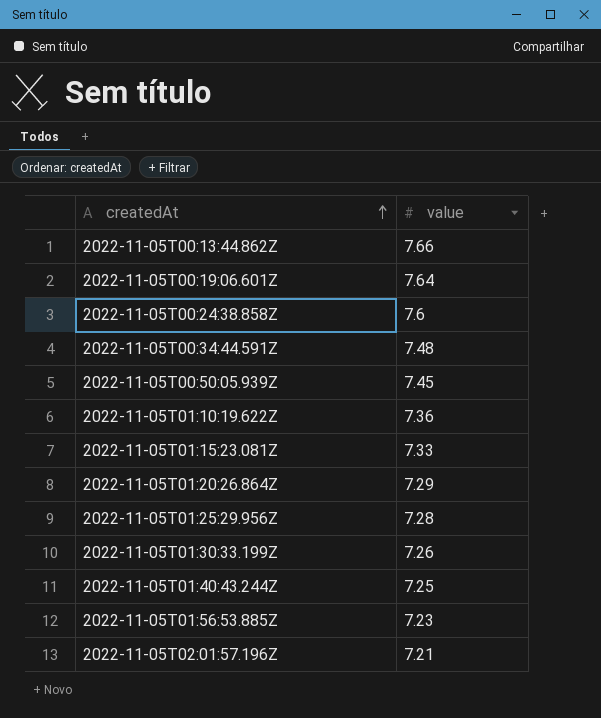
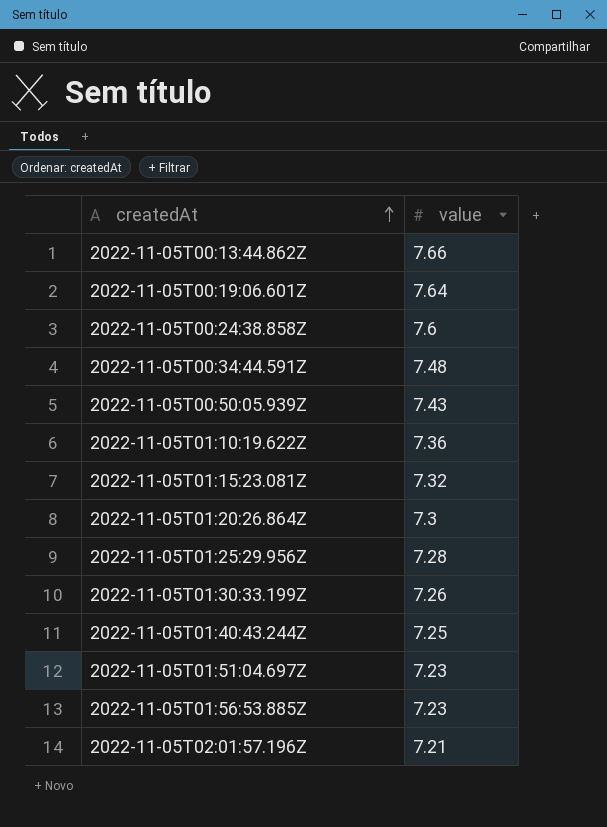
2022-11-05T00:50:05.939Z | value: 7.45 -> 7.43
2022-11-05T01:15:23.081Z | value: 7.33 -> 7.32
2022-11-05T01:20:26.864Z | value: 7.29 -> 7.3
row 2022-11-05T01:51:04.697Z: none -> 7.23

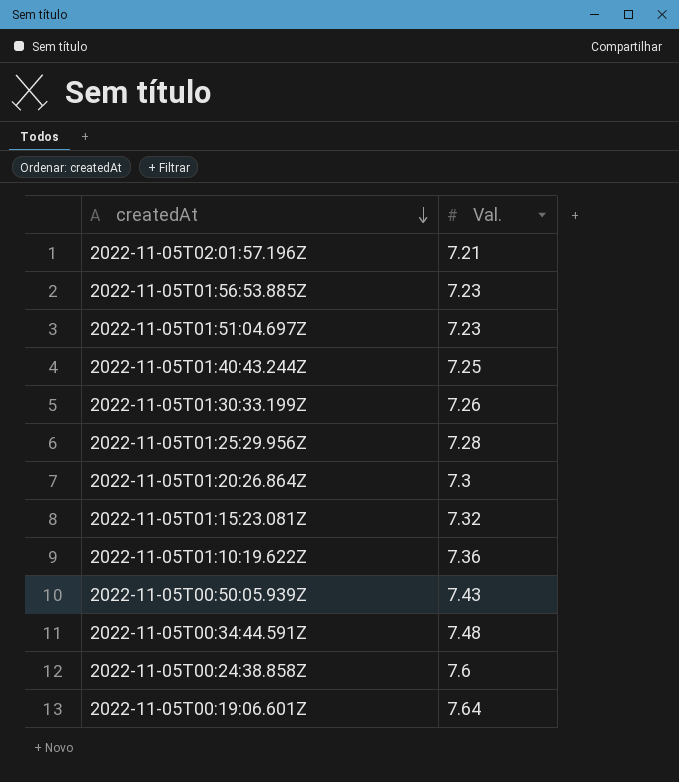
row order: createdAt ascending -> createdAt descending
column name: value -> Val.
row 2022-11-05T00:13:44.862Z: 7.66 -> none

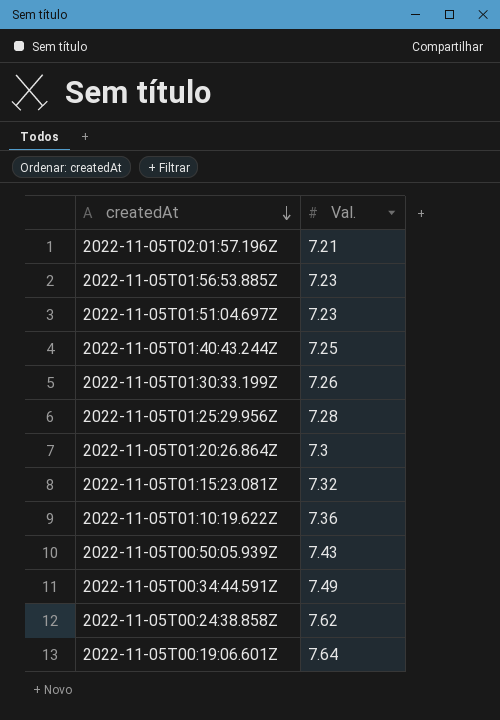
2022-11-05T00:34:44.591Z | Val.: 7.48 -> 7.49
2022-11-05T00:24:38.858Z | Val.: 7.6 -> 7.62

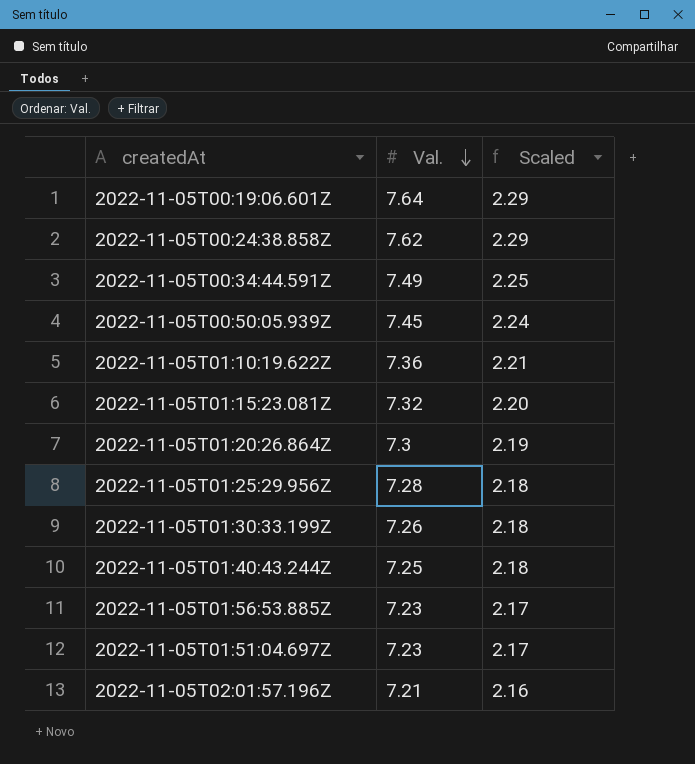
row order: createdAt descending -> Val. descending
column Scaled | formula: none -> [Val.] * 0.3
2022-11-05T00:50:05.939Z | Val.: 7.43 -> 7.45

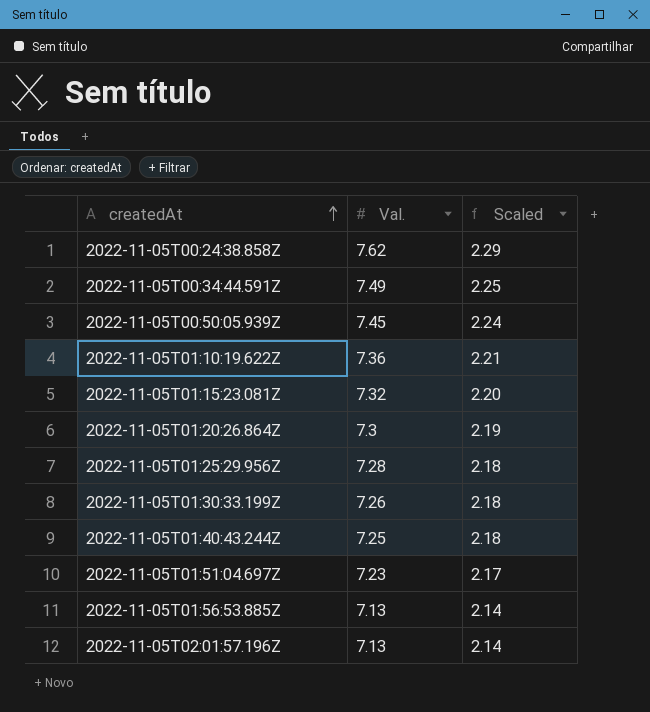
row order: Val. descending -> createdAt ascending
row 2022-11-05T00:19:06.601Z: 7.64 | 2.29 -> none
2022-11-05T01:56:53.885Z | Val.: 7.23 -> 7.13
2022-11-05T01:56:53.885Z | Scaled: 2.17 -> 2.14
2022-11-05T02:01:57.196Z | Val.: 7.21 -> 7.13
2022-11-05T02:01:57.196Z | Scaled: 2.16 -> 2.14

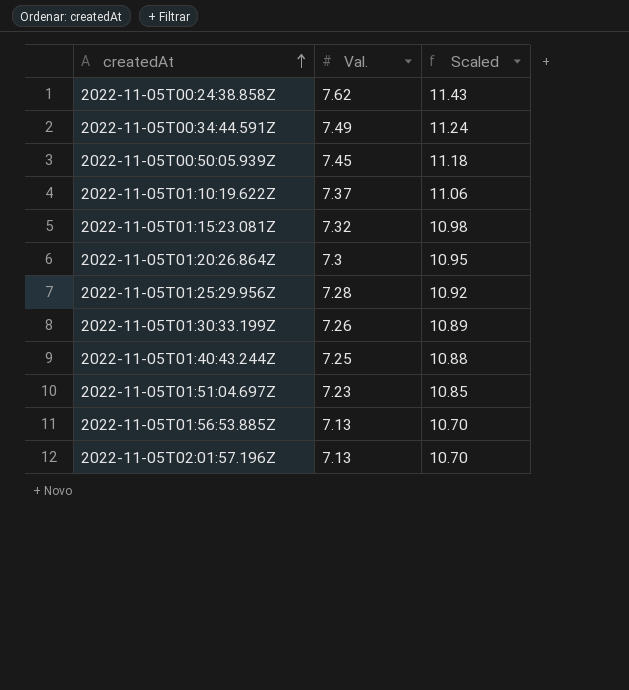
column Scaled | formula: [Val.] * 0.3 -> [Val.] * 1.5
2022-11-05T01:10:19.622Z | Val.: 7.36 -> 7.37

